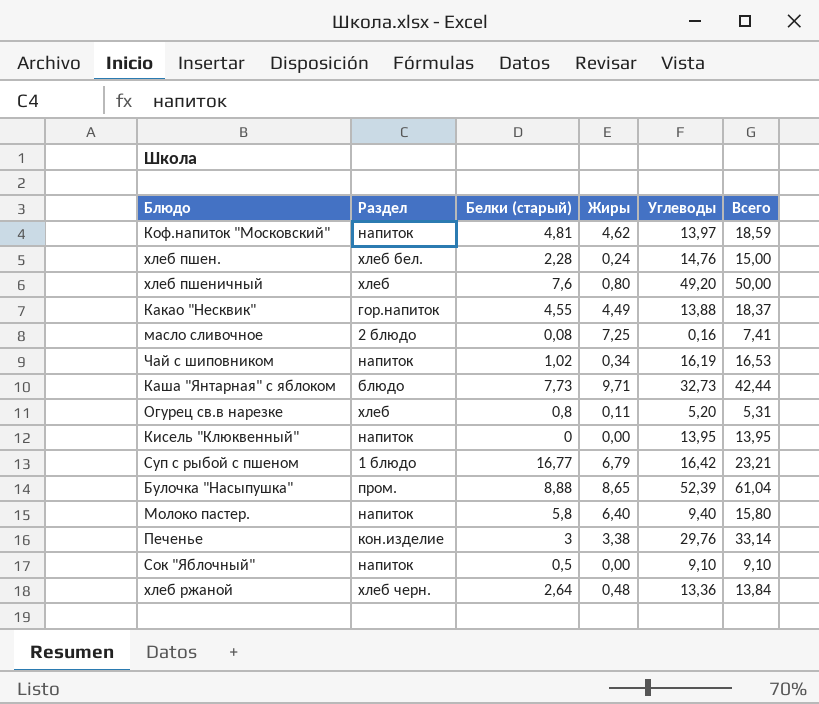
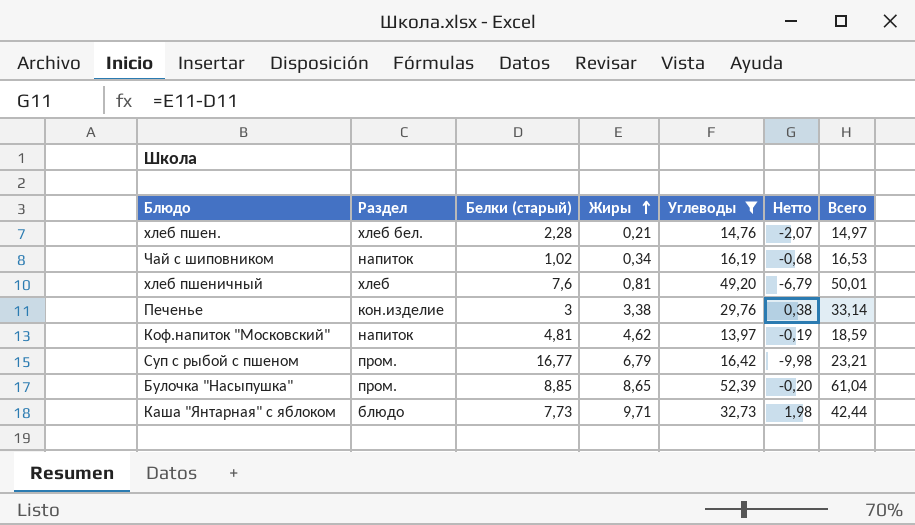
filter: none -> Углеводы >= 13,97
row order: none -> Жиры ascending
column Нетто | formula: none -> [Жиры] - [Белки (старый)]
хлеб пшен. | Жиры: 0,24 -> 0,21
хлеб пшен. | Всего: 15,00 -> 14,97
хлеб пшеничный | Жиры: 0,80 -> 0,81
хлеб пшеничный | Всего: 50,00 -> 50,01
Суп с рыбой с пшеном | Раздел: 1 блюдо -> пром.
Булочка "Насыпушка" | Белки (старый): 8,88 -> 8,85

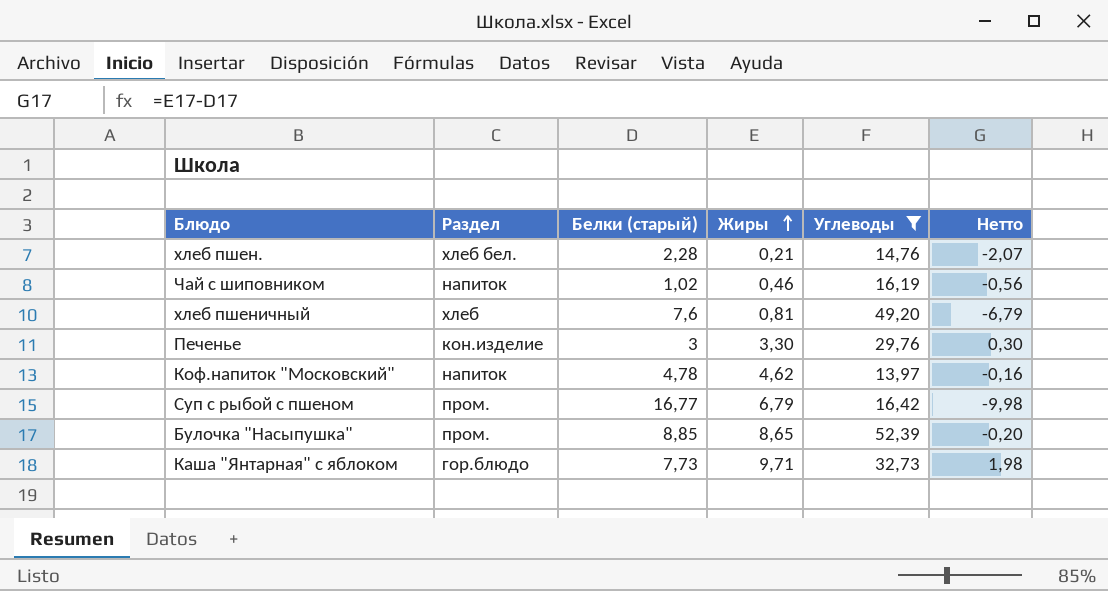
column Всего | formula: [Жиры] + [Углеводы] -> none
Чай с шиповником | Жиры: 0,34 -> 0,46
Чай с шиповником | Нетто: -0,68 -> -0,56
Печенье | Жиры: 3,38 -> 3,30
Печенье | Нетто: 0,38 -> 0,30
Коф.напиток "Московский" | Белки (старый): 4,81 -> 4,78
Коф.напиток "Московский" | Нетто: -0,19 -> -0,16
Каша "Янтарная" с яблоком | Раздел: блюдо -> гор.блюдо

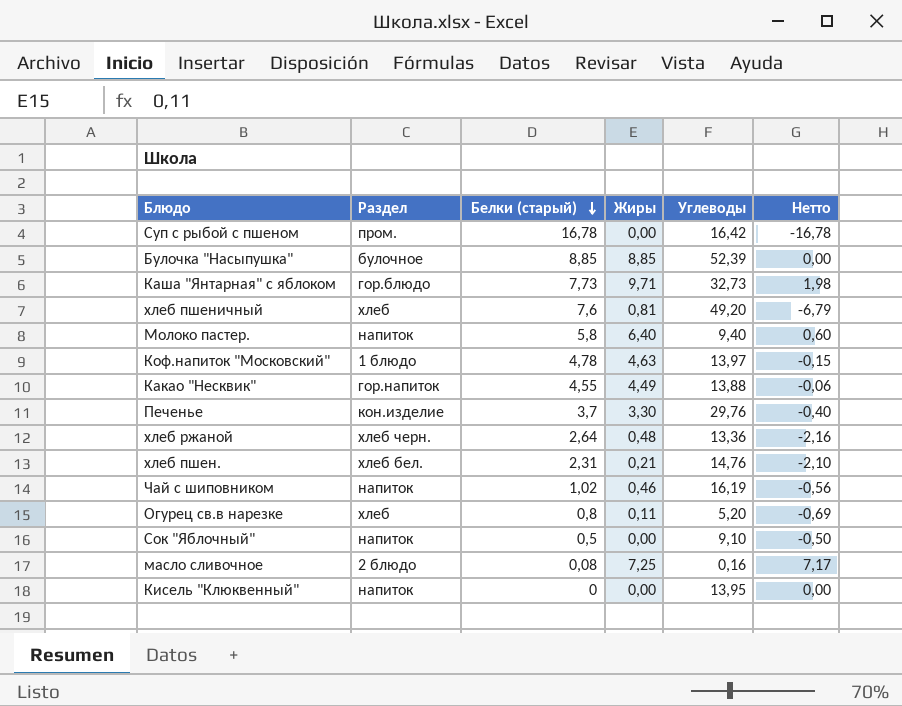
filter: Углеводы >= 13,97 -> none
row order: Жиры ascending -> Белки (старый) descending
Суп с рыбой с пшеном | Белки (старый): 16,77 -> 16,78
Суп с рыбой с пшеном | Жиры: 6,79 -> 0,00
Суп с рыбой с пшеном | Нетто: -9,98 -> -16,78
Булочка "Насыпушка" | Раздел: пром. -> булочное
Булочка "Насыпушка" | Жиры: 8,65 -> 8,85
Булочка "Насыпушка" | Нетто: -0,20 -> 0,00
Коф.напиток "Московский" | Раздел: напиток -> 1 блюдо
Коф.напиток "Московский" | Жиры: 4,62 -> 4,63
Коф.напиток "Московский" | Нетто: -0,16 -> -0,15
Печенье | Белки (старый): 3 -> 3,7
Печенье | Нетто: 0,30 -> -0,40
хлеб пшен. | Белки (старый): 2,28 -> 2,31
хлеб пшен. | Нетто: -2,07 -> -2,10

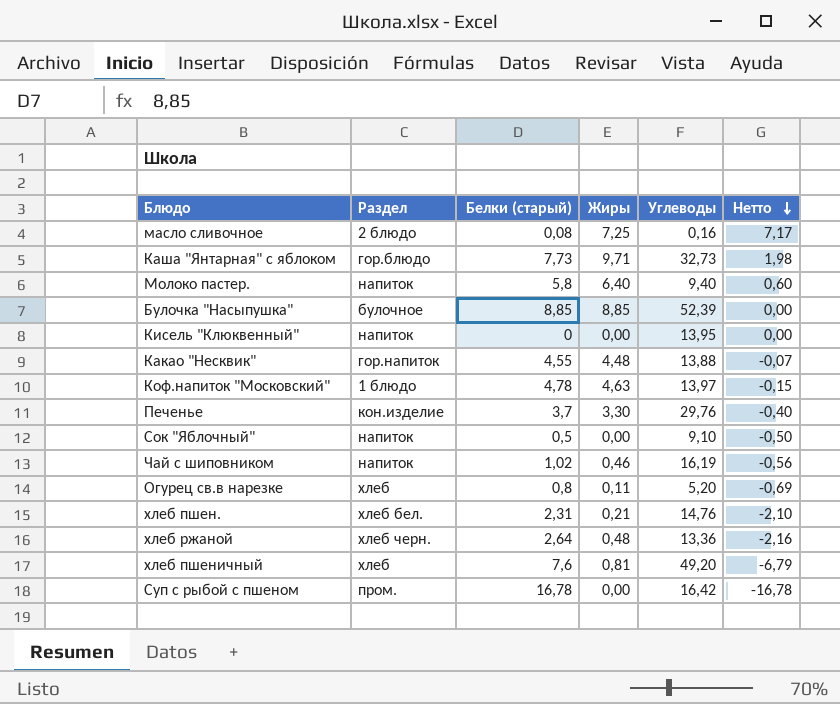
row order: Белки (старый) descending -> Нетто descending
Какао "Несквик" | Жиры: 4,49 -> 4,48
Какао "Несквик" | Нетто: -0,06 -> -0,07

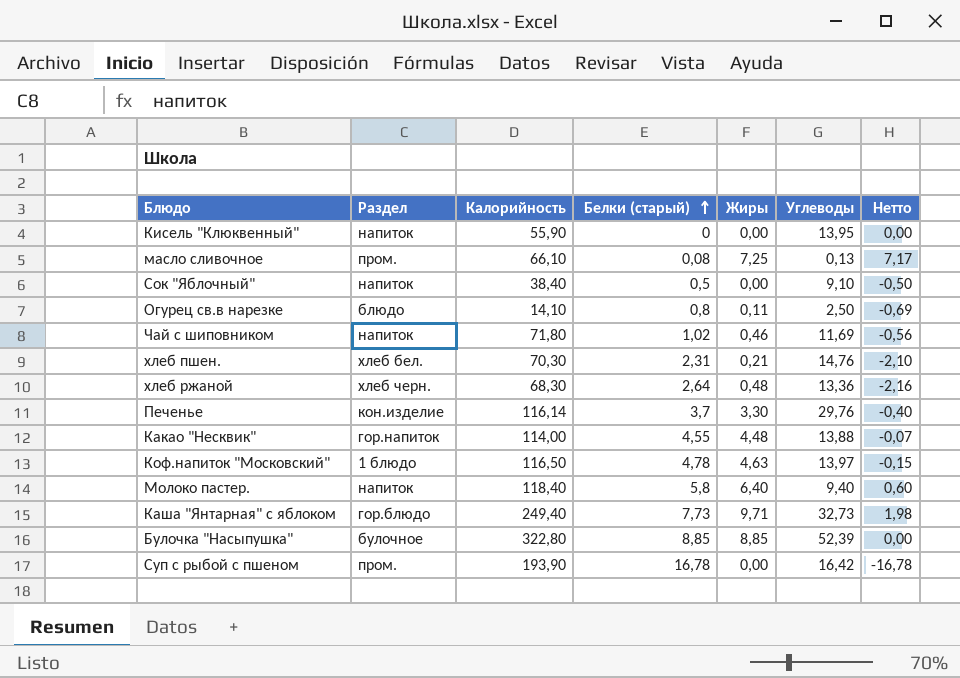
row order: Нетто descending -> Белки (старый) ascending
column Калорийность | position: none -> 3
row хлеб пшеничный: хлеб | 7,6 | 0,81 | 49,20 | -6,79 -> none
масло сливочное | Раздел: 2 блюдо -> пром.
масло сливочное | Углеводы: 0,16 -> 0,13
Огурец св.в нарезке | Раздел: хлеб -> блюдо
Огурец св.в нарезке | Углеводы: 5,20 -> 2,50
Чай с шиповником | Углеводы: 16,19 -> 11,69

